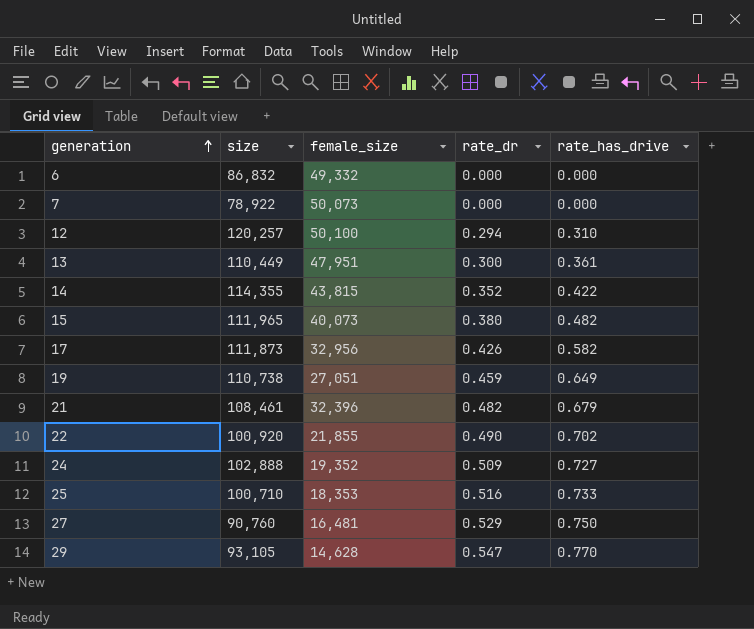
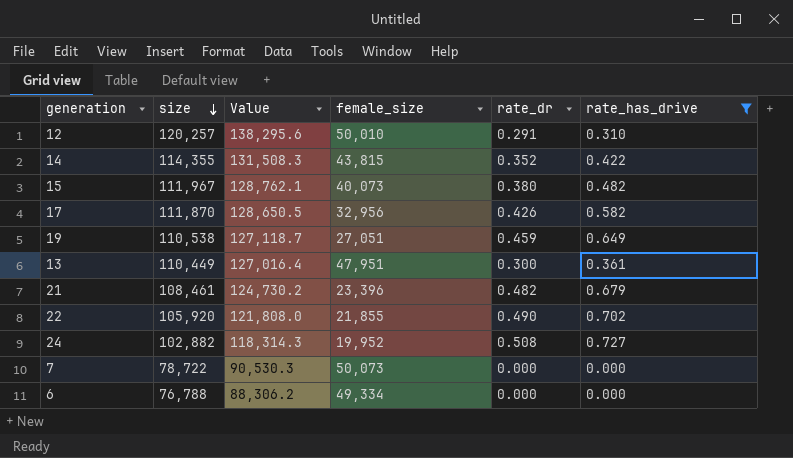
filter: none -> rate_has_drive <= 0.727
row order: generation ascending -> size descending
column Value | formula: none -> [size] * 1.15
12 | female_size: 50,100 -> 50,010
12 | rate_dr: 0.294 -> 0.291
15 | size: 111,965 -> 111,967
17 | size: 111,873 -> 111,870
19 | size: 110,738 -> 110,538
21 | female_size: 32,396 -> 23,396
22 | size: 100,920 -> 105,920
24 | size: 102,888 -> 102,882
24 | female_size: 19,352 -> 19,952
24 | rate_dr: 0.509 -> 0.508
7 | size: 78,922 -> 78,722
6 | size: 86,832 -> 76,788
6 | female_size: 49,332 -> 49,334

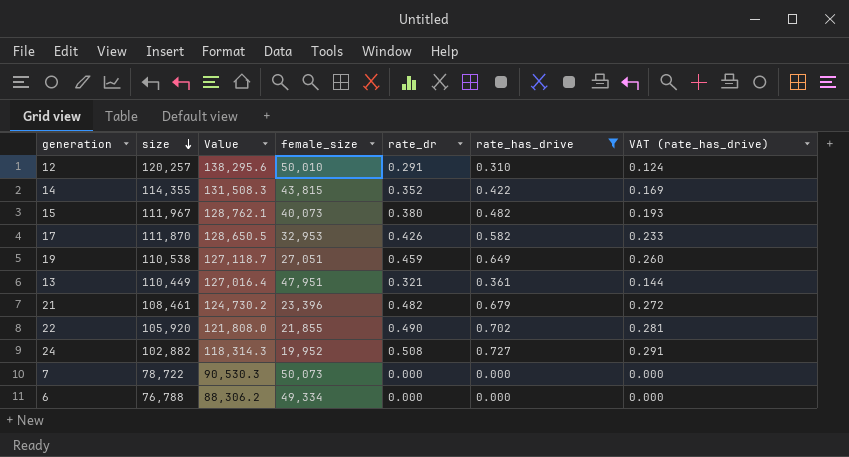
column VAT (rate_has_drive) | formula: none -> [rate_has_drive] * 0.4
17 | female_size: 32,956 -> 32,953
13 | rate_dr: 0.300 -> 0.321

